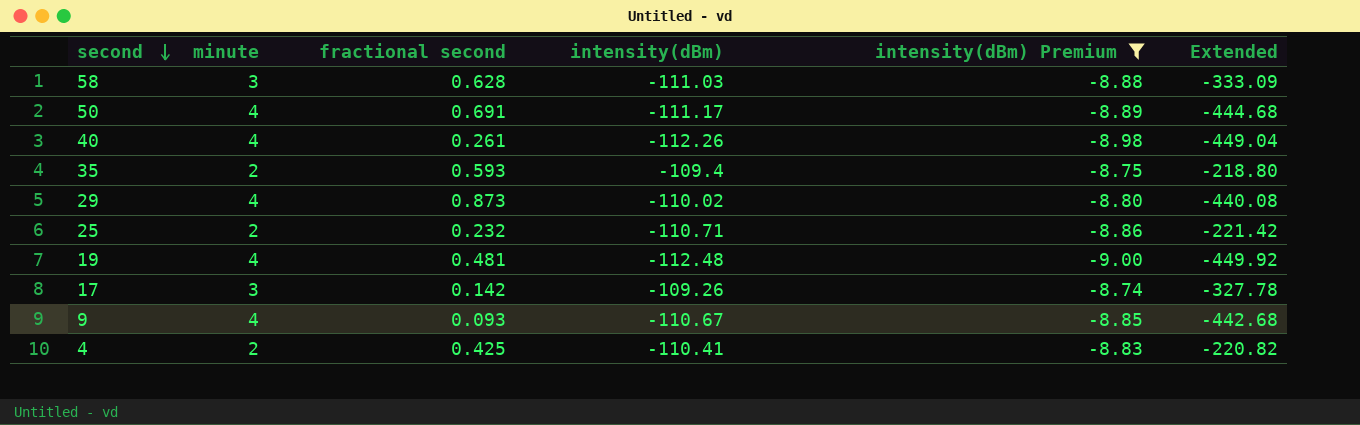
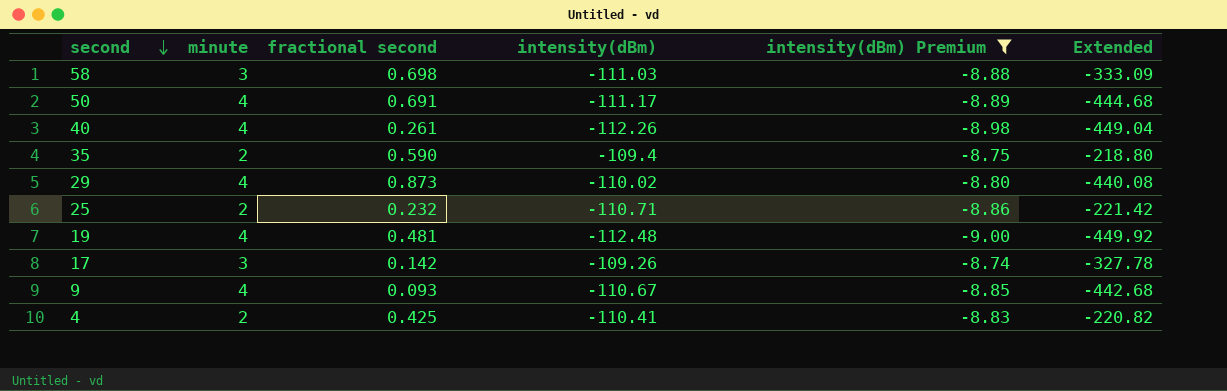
58 | fractional second: 0.628 -> 0.698
35 | fractional second: 0.593 -> 0.590

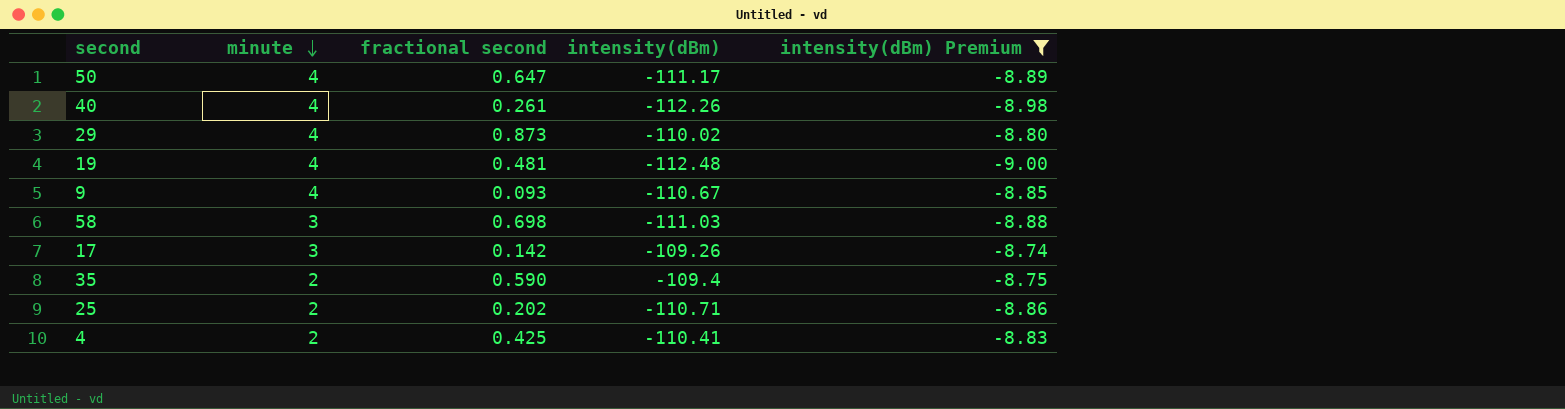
row order: second descending -> minute descending
column Extended | formula: [minute] * [intensity(dBm)] -> none
50 | fractional second: 0.691 -> 0.647
25 | fractional second: 0.232 -> 0.202

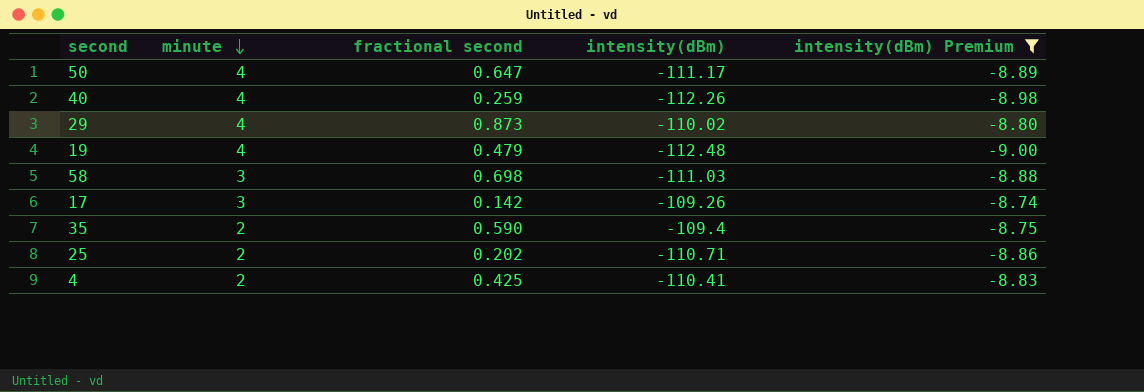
row 9: 4 | 0.093 | -110.67 | -8.85 -> none
40 | fractional second: 0.261 -> 0.259
19 | fractional second: 0.481 -> 0.479

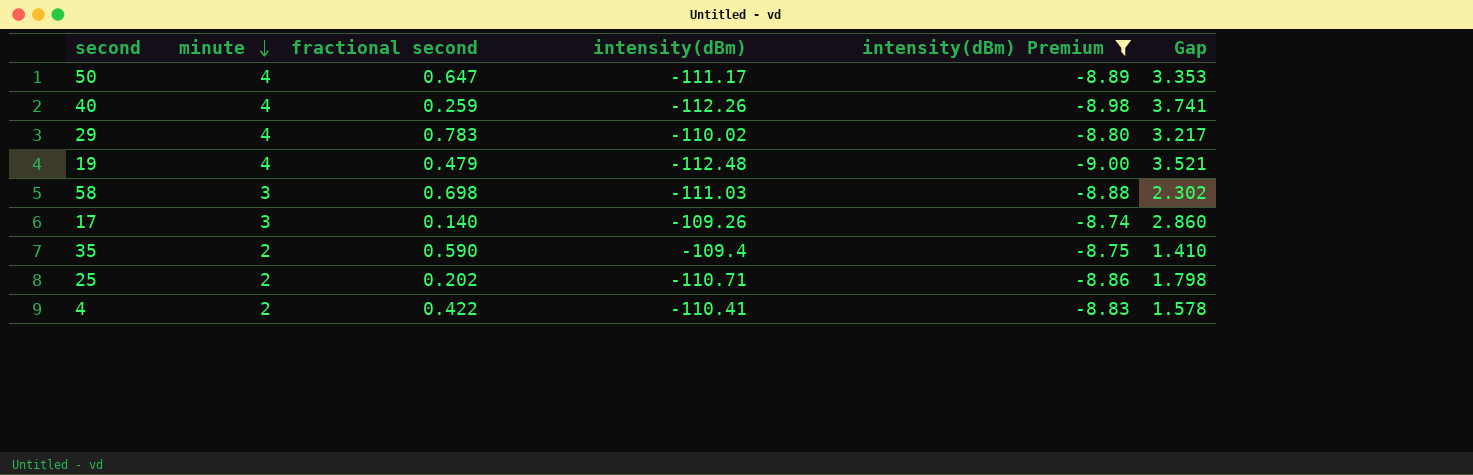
column Gap | formula: none -> [minute] - [fractional second]
29 | fractional second: 0.873 -> 0.783
17 | fractional second: 0.142 -> 0.140
4 | fractional second: 0.425 -> 0.422

